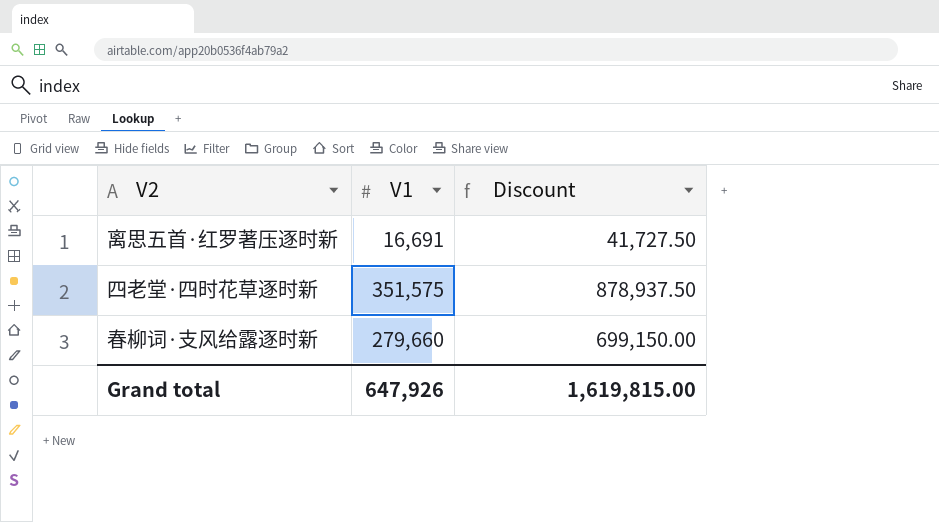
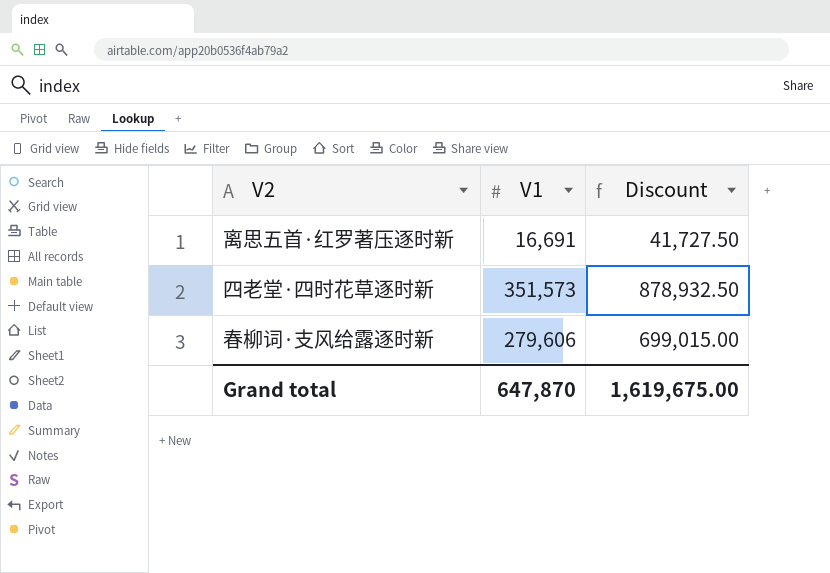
四老堂·四时花草逐时新 | V1: 351,575 -> 351,573
四老堂·四时花草逐时新 | Discount: 878,937.50 -> 878,932.50
春柳词·支风给露逐时新 | V1: 279,660 -> 279,606
春柳词·支风给露逐时新 | Discount: 699,150.00 -> 699,015.00
Grand total | V1: 647,926 -> 647,870
Grand total | Discount: 1,619,815.00 -> 1,619,675.00

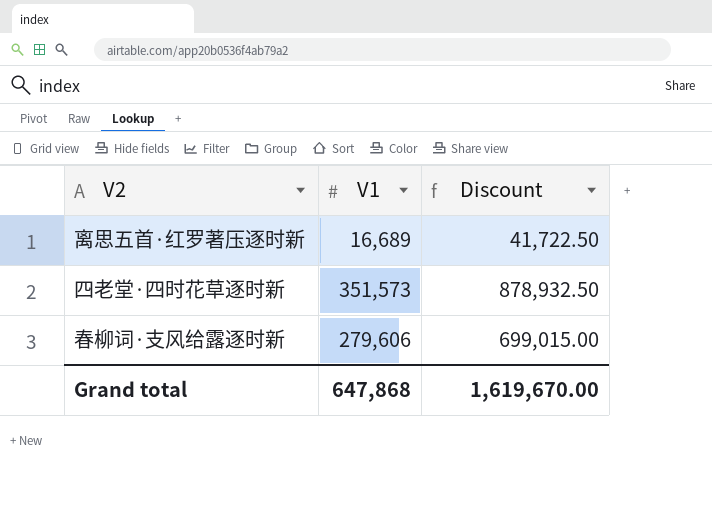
离思五首·红罗著压逐时新 | V1: 16,691 -> 16,689
离思五首·红罗著压逐时新 | Discount: 41,727.50 -> 41,722.50
Grand total | V1: 647,870 -> 647,868
Grand total | Discount: 1,619,675.00 -> 1,619,670.00

